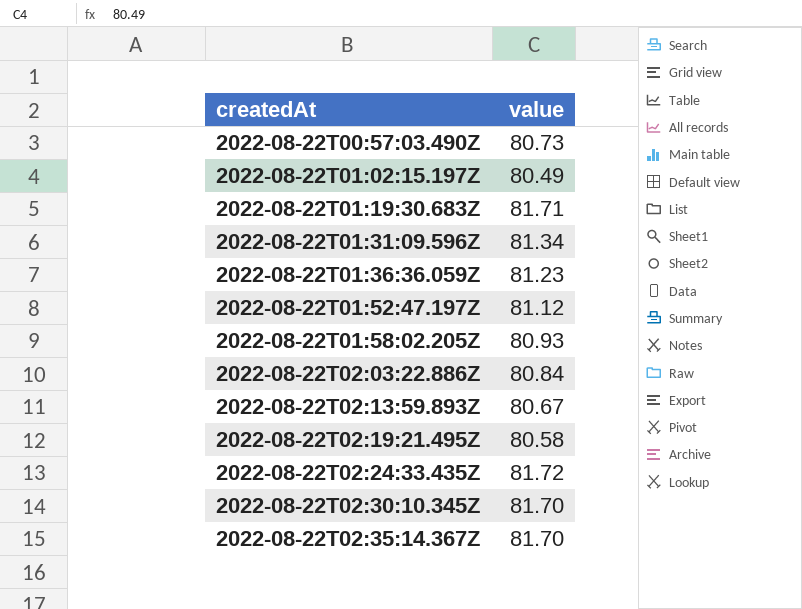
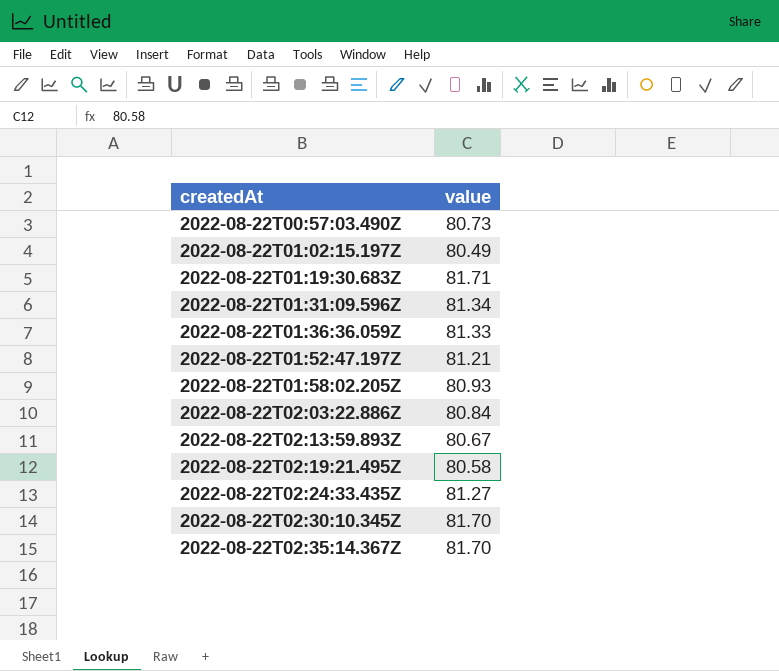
2022-08-22T01:36:36.059Z | value: 81.23 -> 81.33
2022-08-22T01:52:47.197Z | value: 81.12 -> 81.21
2022-08-22T02:24:33.435Z | value: 81.72 -> 81.27

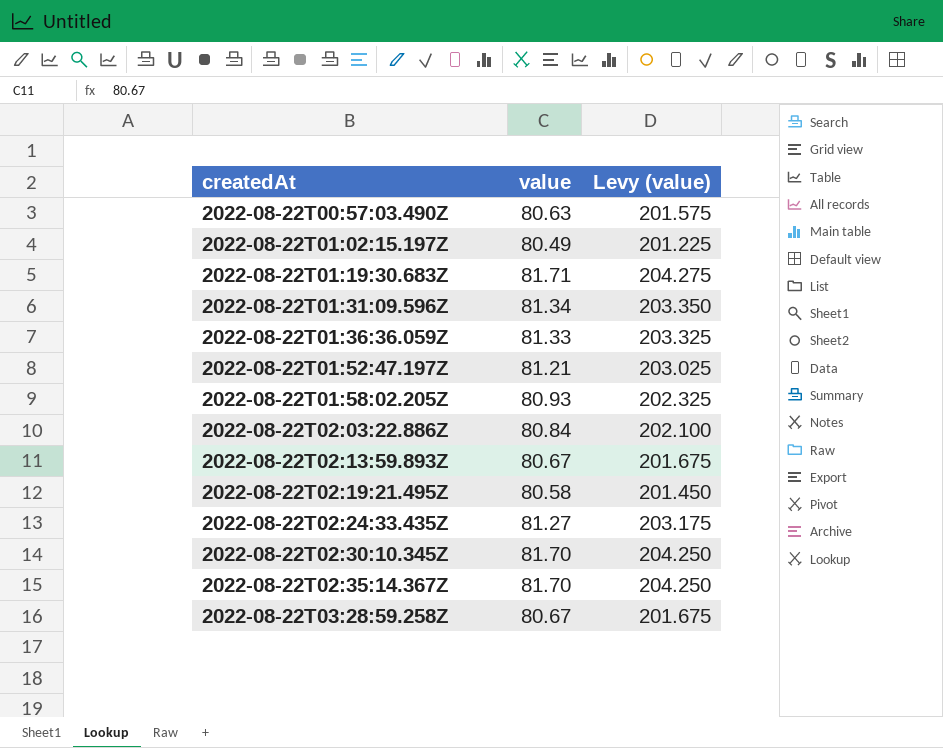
column Levy (value) | formula: none -> [value] * 2.5
2022-08-22T00:57:03.490Z | value: 80.73 -> 80.63
row 2022-08-22T03:28:59.258Z: none -> 80.67 | 201.675

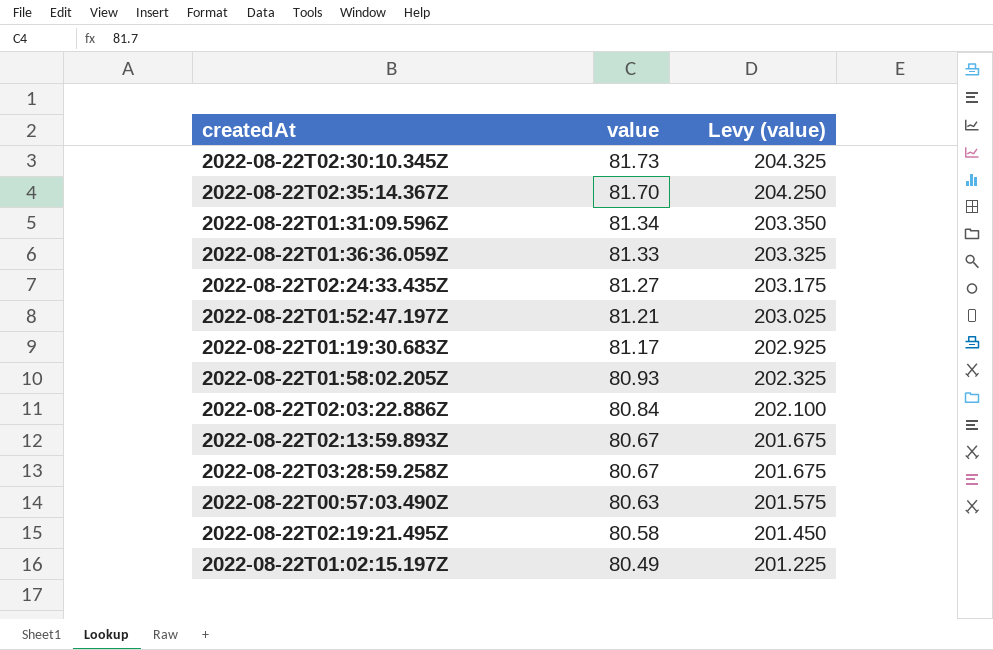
row order: createdAt ascending -> value descending
2022-08-22T02:30:10.345Z | value: 81.70 -> 81.73
2022-08-22T02:30:10.345Z | Levy (value): 204.250 -> 204.325
2022-08-22T01:19:30.683Z | value: 81.71 -> 81.17
2022-08-22T01:19:30.683Z | Levy (value): 204.275 -> 202.925

